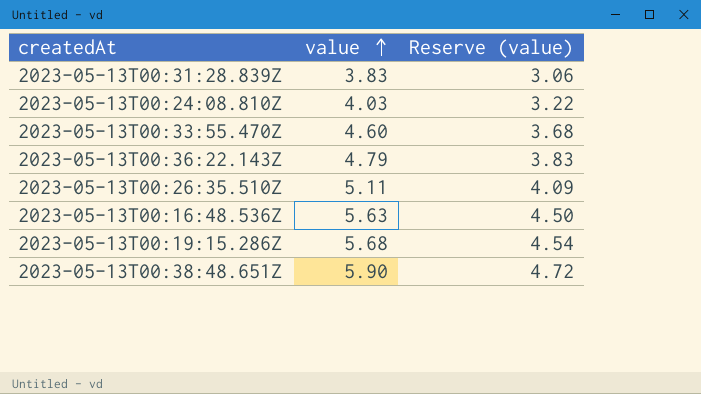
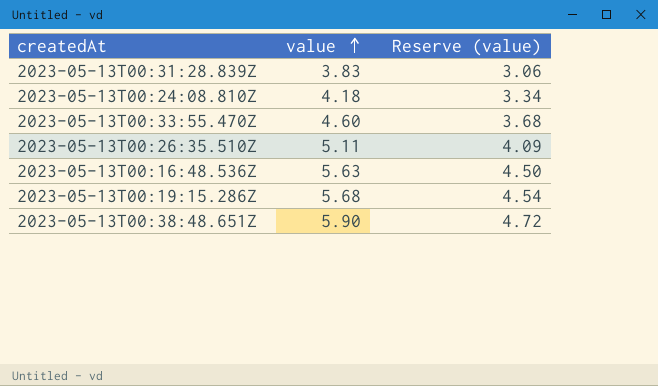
row 2023-05-13T00:36:22.143Z: 4.79 | 3.83 -> none
2023-05-13T00:24:08.810Z | value: 4.03 -> 4.18
2023-05-13T00:24:08.810Z | Reserve (value): 3.22 -> 3.34

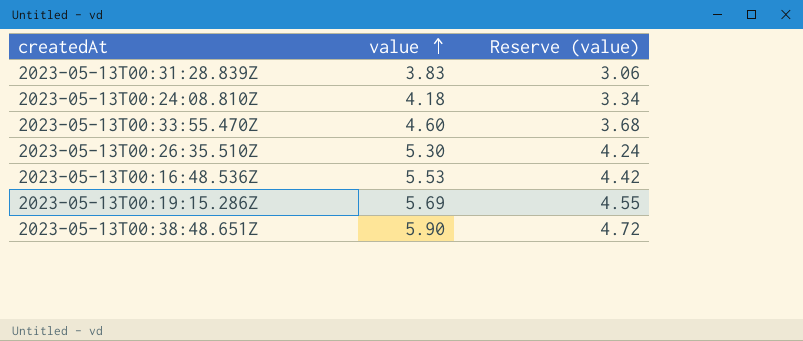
2023-05-13T00:26:35.510Z | value: 5.11 -> 5.30
2023-05-13T00:26:35.510Z | Reserve (value): 4.09 -> 4.24
2023-05-13T00:16:48.536Z | value: 5.63 -> 5.53
2023-05-13T00:16:48.536Z | Reserve (value): 4.50 -> 4.42
2023-05-13T00:19:15.286Z | value: 5.68 -> 5.69
2023-05-13T00:19:15.286Z | Reserve (value): 4.54 -> 4.55

